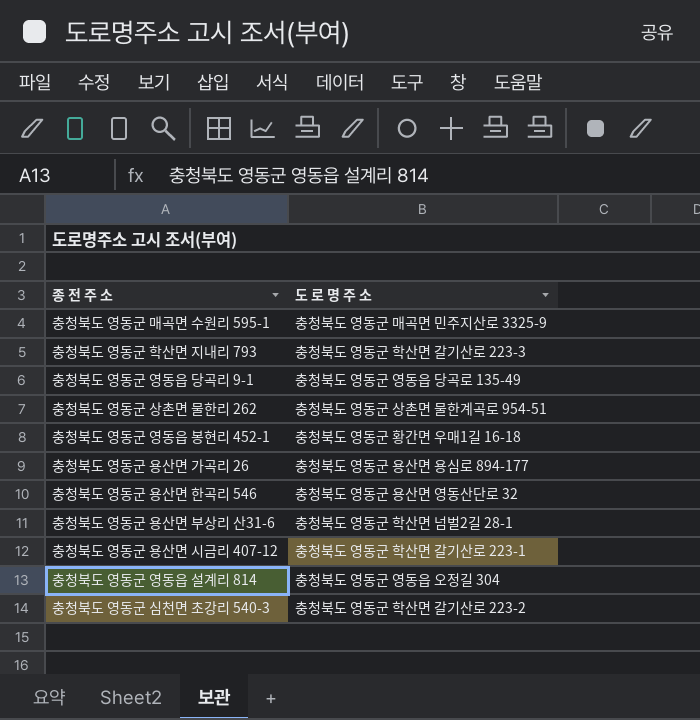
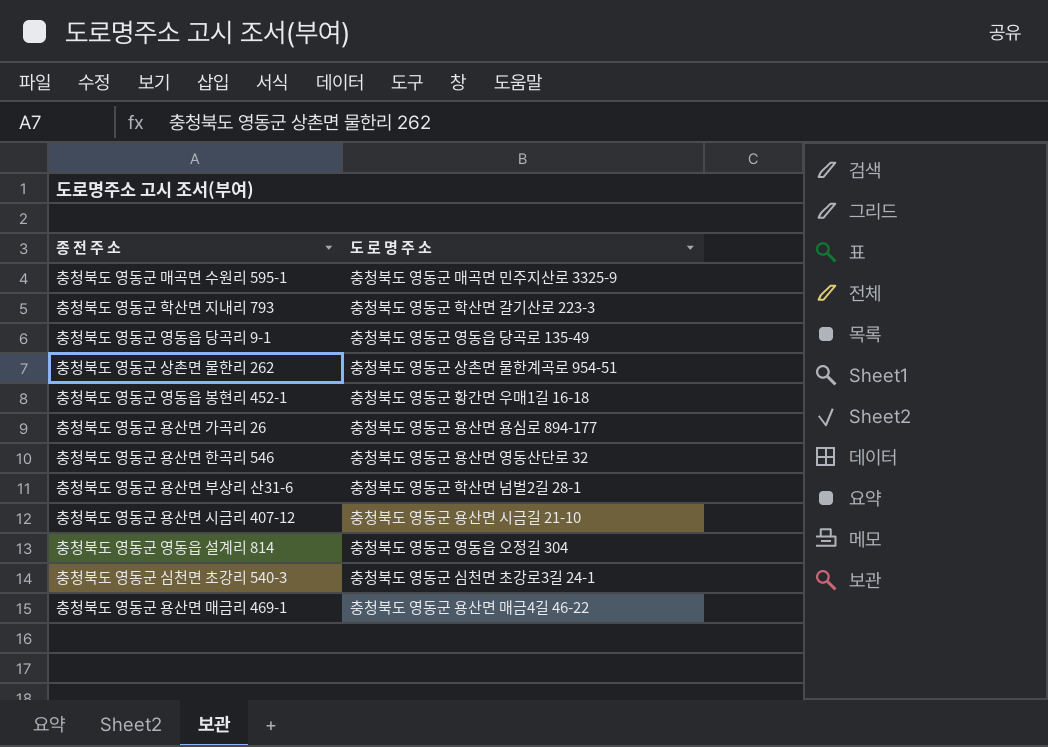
충청북도 영동군 용산면 시금리 407-12 | 도 로 명 주 소: 충청북도 영동군 학산면 갈기산로 223-1 -> 충청북도 영동군 용산면 시금길 21-10
충청북도 영동군 심천면 초강리 540-3 | 도 로 명 주 소: 충청북도 영동군 학산면 갈기산로 223-2 -> 충청북도 영동군 심천면 초강로3길 24-1
row 충청북도 영동군 용산면 매금리 469-1: none -> 충청북도 영동군 용산면 매금4길 46-22

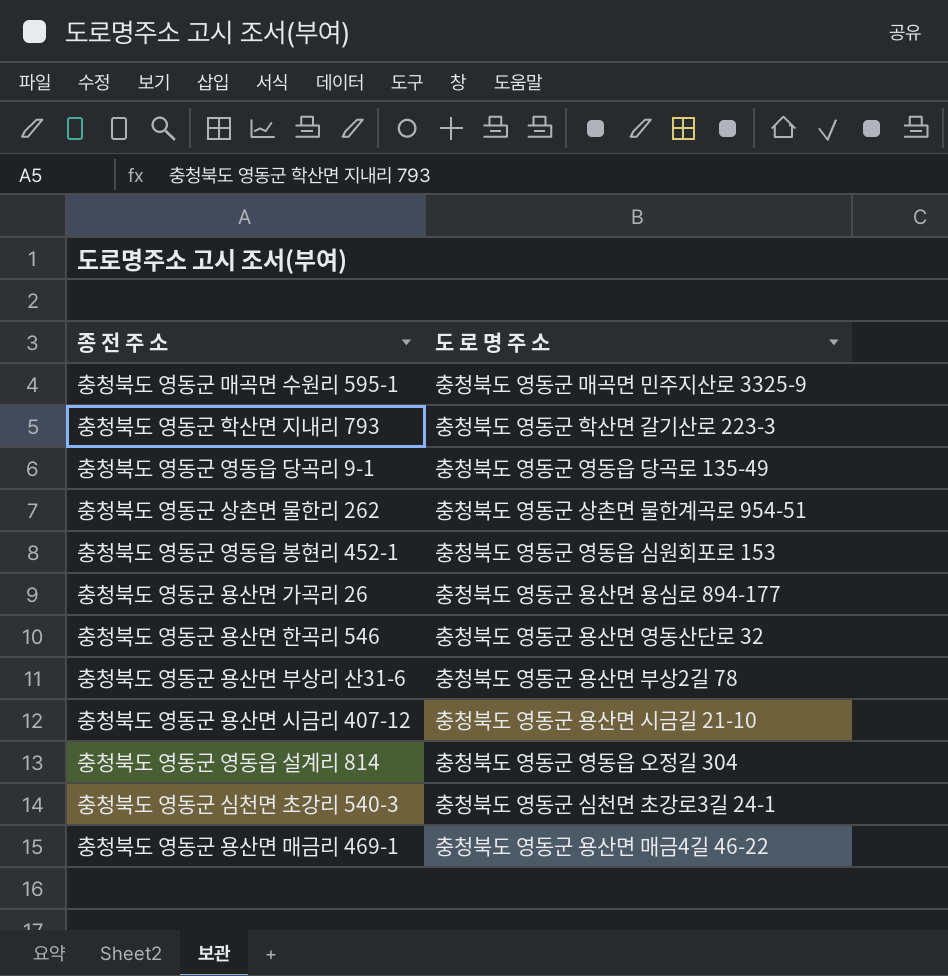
충청북도 영동군 영동읍 봉현리 452-1 | 도 로 명 주 소: 충청북도 영동군 황간면 우매1길 16-18 -> 충청북도 영동군 영동읍 심원회포로 153
충청북도 영동군 용산면 부상리 산31-6 | 도 로 명 주 소: 충청북도 영동군 학산면 넘벌2길 28-1 -> 충청북도 영동군 용산면 부상2길 78

